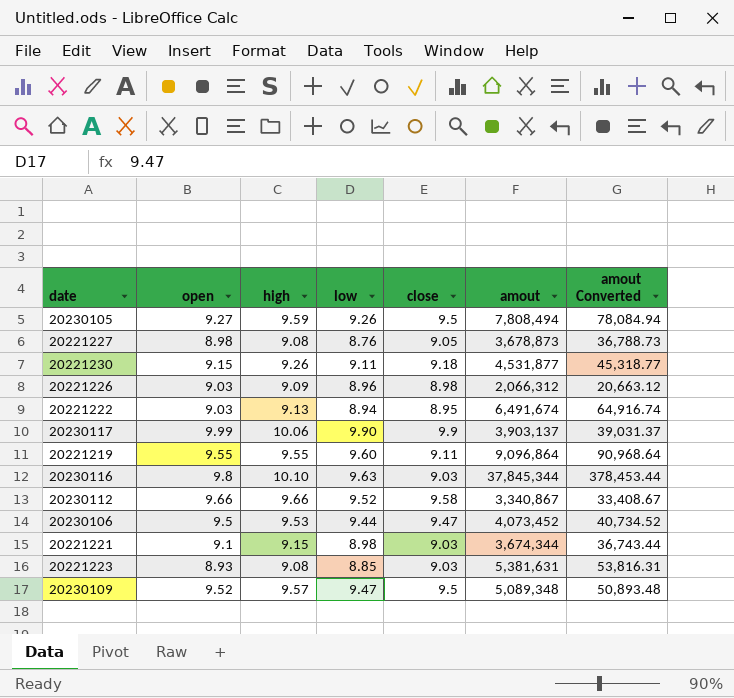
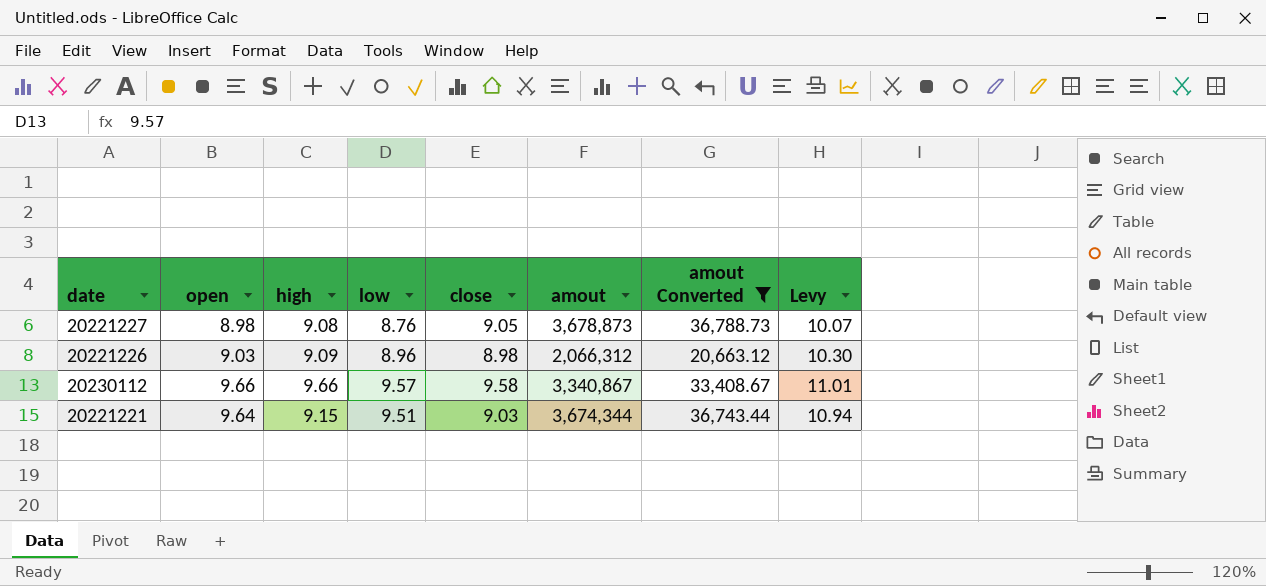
filter: none -> amout Converted <= 36,788.73
column Levy | formula: none -> [low] * 1.15
20230112 | low: 9.52 -> 9.57
20221221 | open: 9.1 -> 9.64
20221221 | low: 8.98 -> 9.51

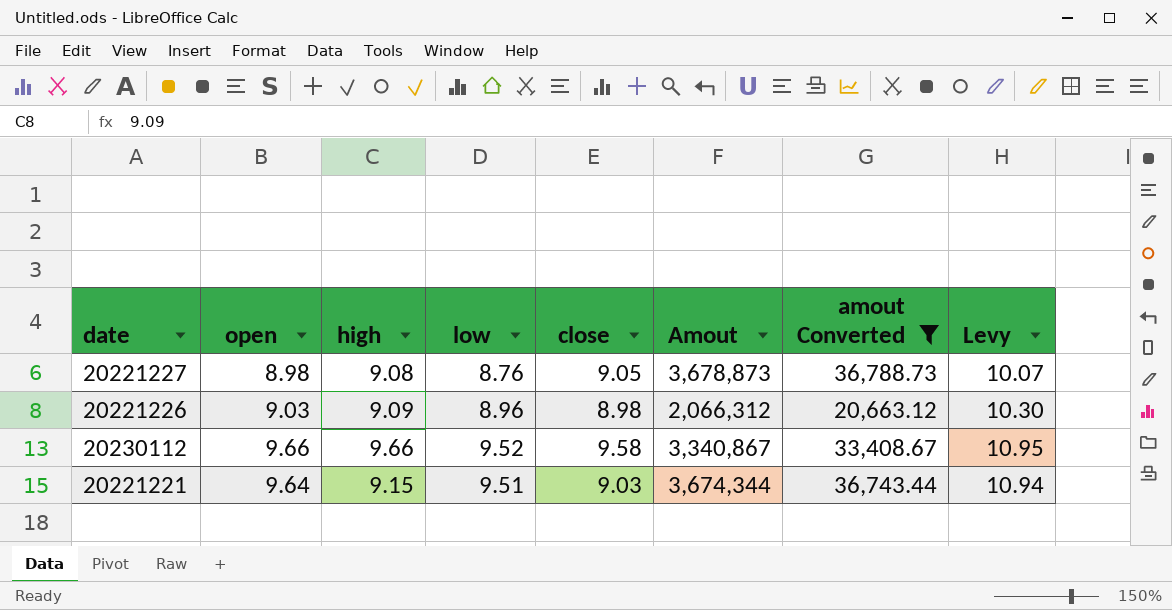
column name: amout -> Amout
20230112 | low: 9.57 -> 9.52
20230112 | Levy: 11.01 -> 10.95

